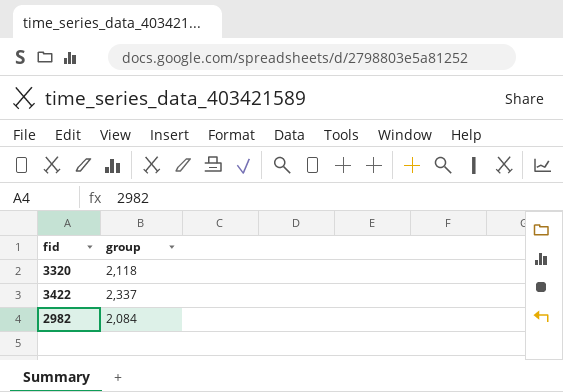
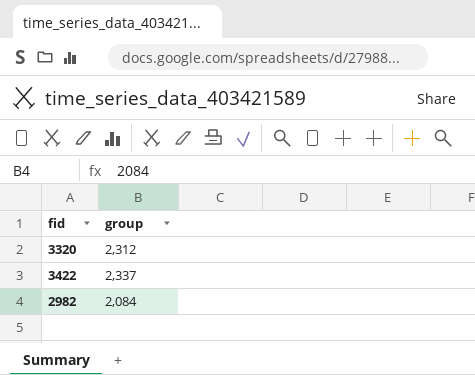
3320 | group: 2,118 -> 2,312

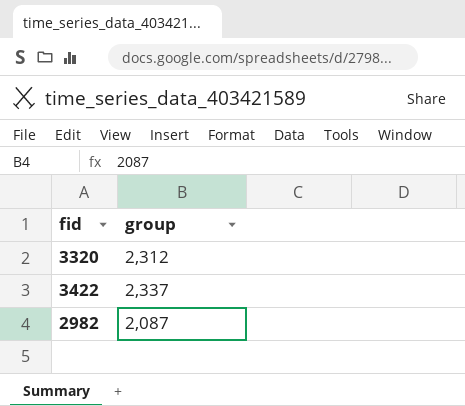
2982 | group: 2,084 -> 2,087

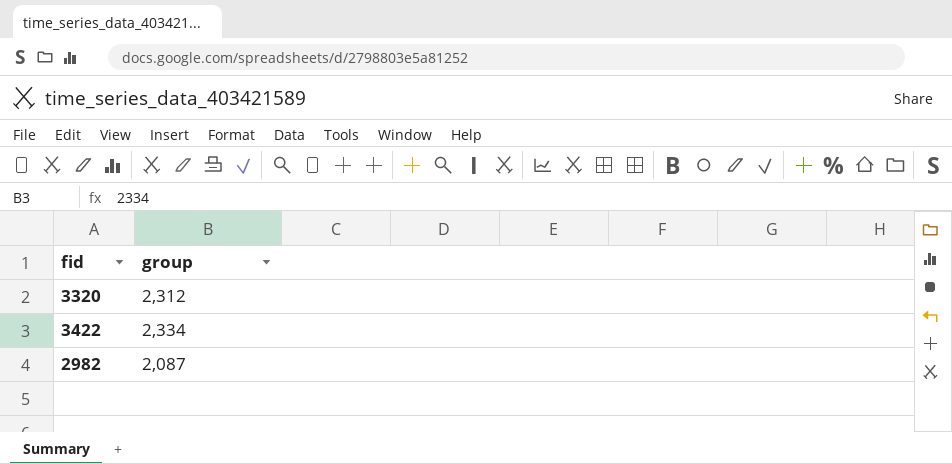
3422 | group: 2,337 -> 2,334

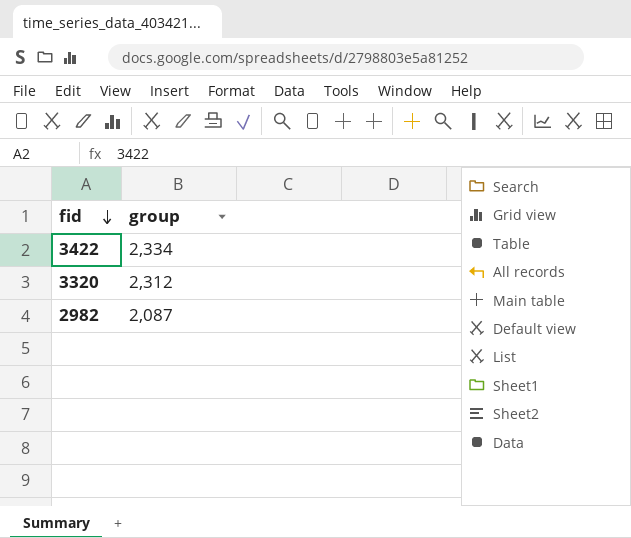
row order: none -> fid descending

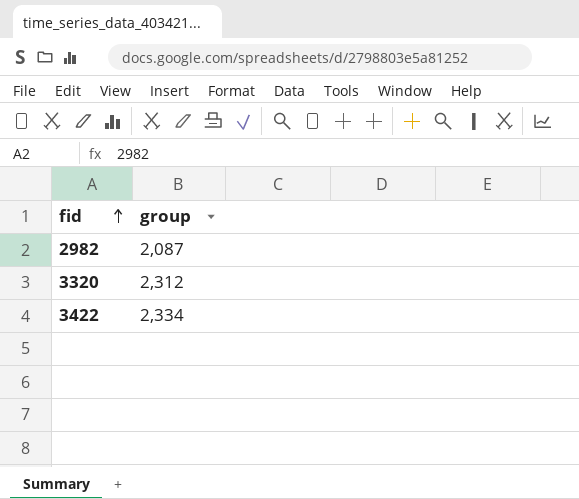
row order: fid descending -> fid ascending

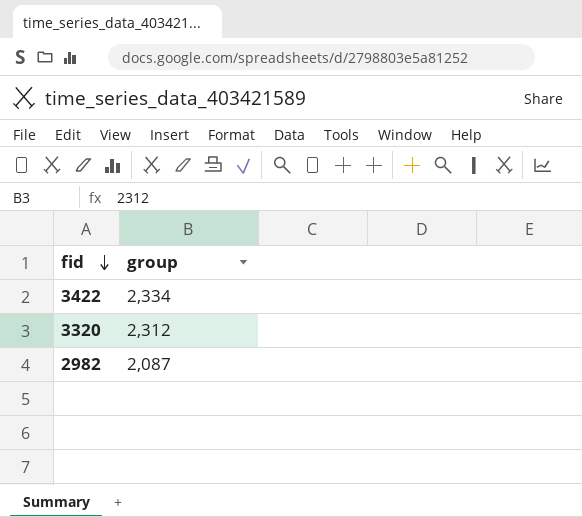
row order: fid ascending -> fid descending

